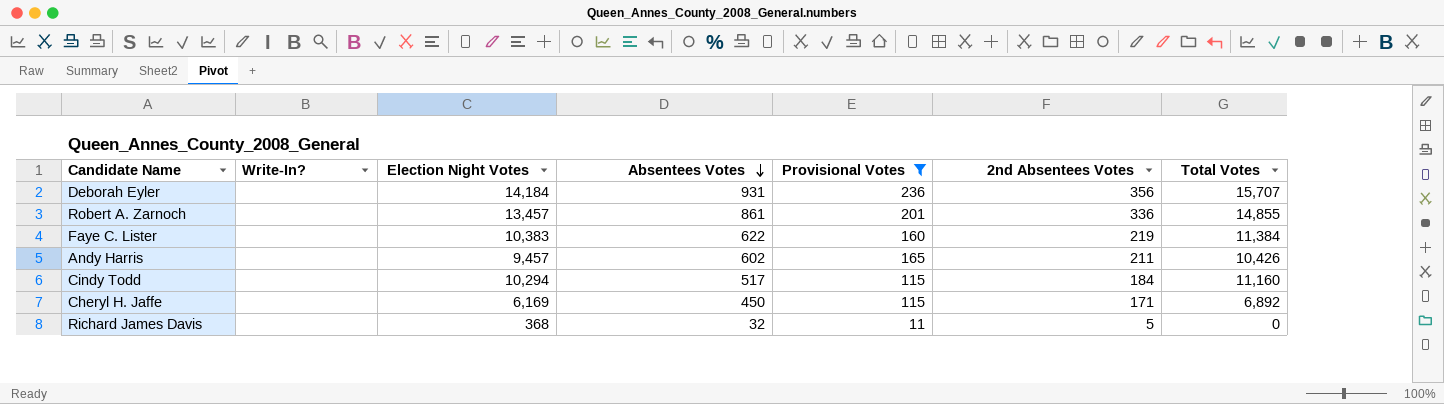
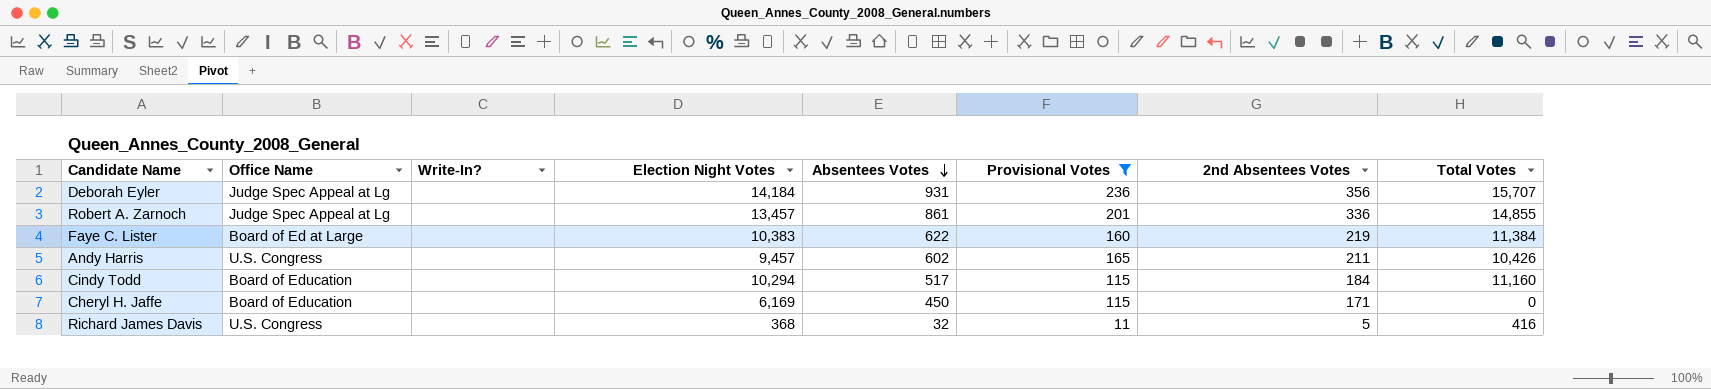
column Office Name | position: none -> 2
Cheryl H. Jaffe | Total Votes: 6,892 -> 0
Richard James Davis | Total Votes: 0 -> 416

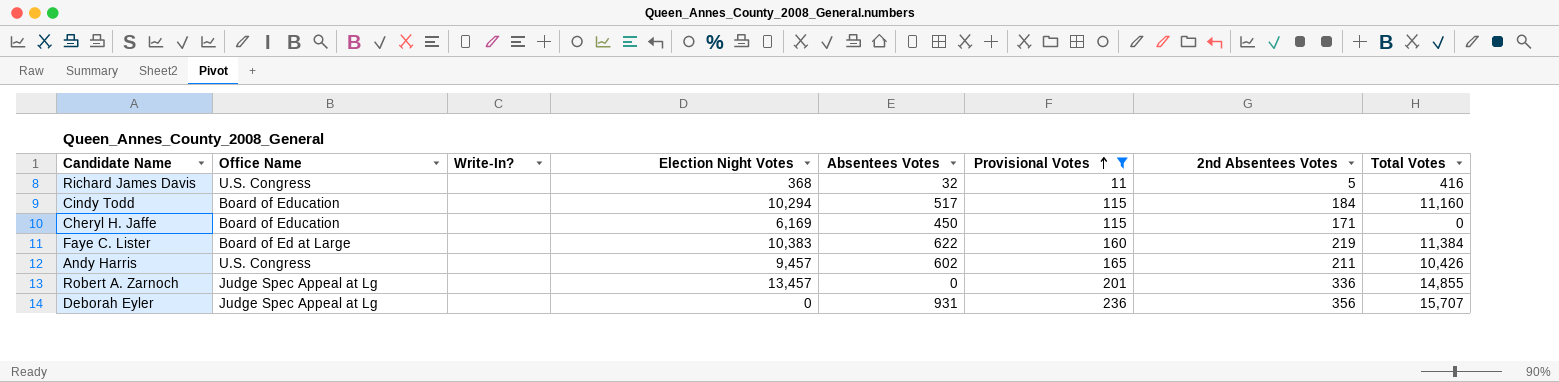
row order: Absentees Votes descending -> Provisional Votes ascending
Robert A. Zarnoch | Absentees Votes: 861 -> 0
Deborah Eyler | Election Night Votes: 14,184 -> 0

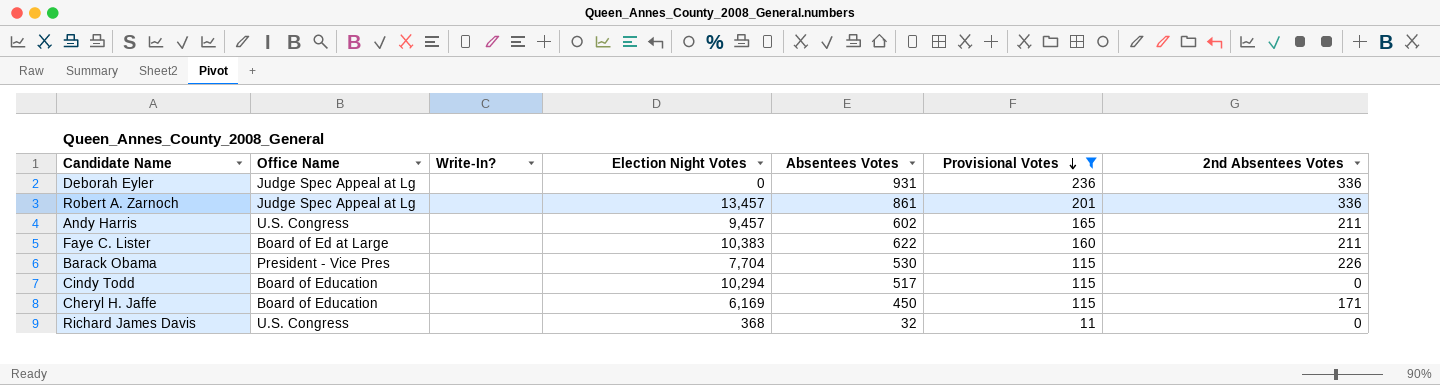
row order: Provisional Votes ascending -> Provisional Votes descending
column Total Votes | position: 8 -> none
Deborah Eyler | 2nd Absentees Votes: 356 -> 336
Robert A. Zarnoch | Absentees Votes: 0 -> 861
Faye C. Lister | 2nd Absentees Votes: 219 -> 211
row Barack Obama: none -> President - Vice Pres | none | 7,704 | 530 | 115 | 226
Cindy Todd | 2nd Absentees Votes: 184 -> 0
Richard James Davis | 2nd Absentees Votes: 5 -> 0

